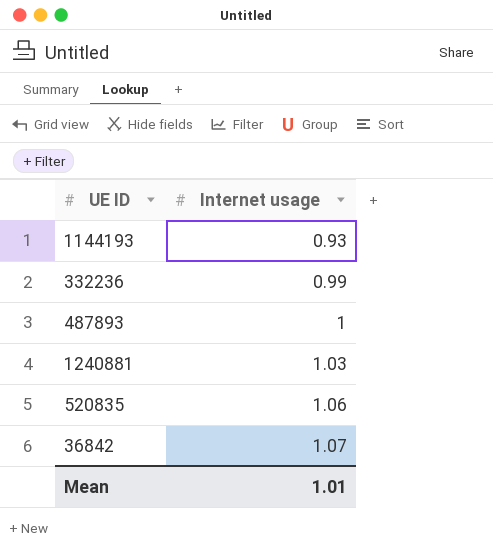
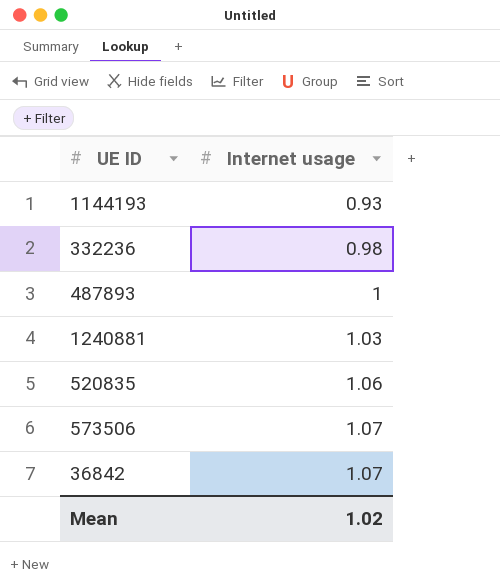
332236 | Internet usage: 0.99 -> 0.98
row 573506: none -> 1.07
Mean | Internet usage: 1.01 -> 1.02

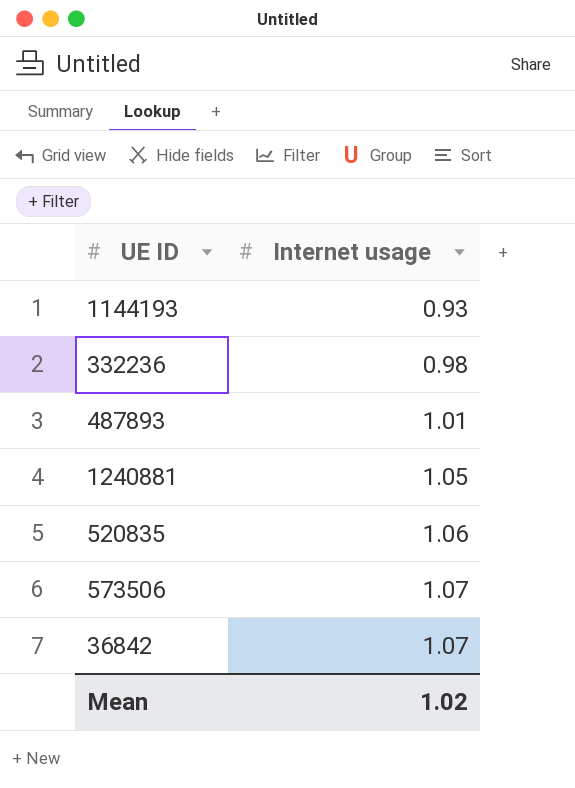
487893 | Internet usage: 1 -> 1.01
1240881 | Internet usage: 1.03 -> 1.05

